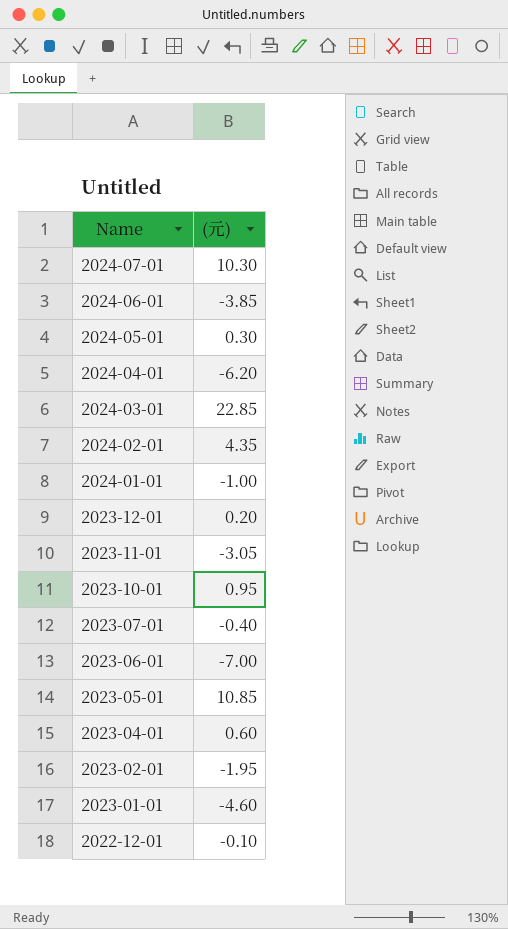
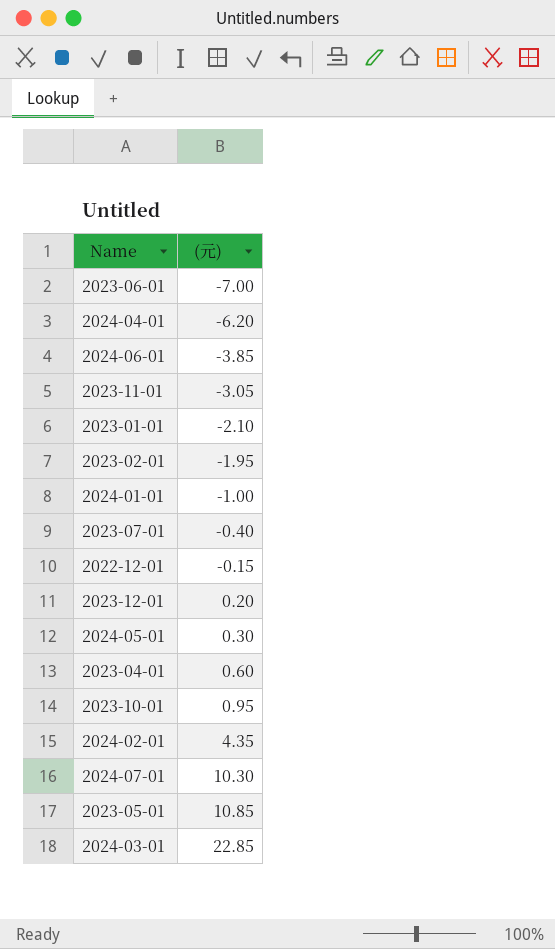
row order: Name descending -> (元) ascending
2023-01-01 | (元): -4.60 -> -2.10
2022-12-01 | (元): -0.10 -> -0.15

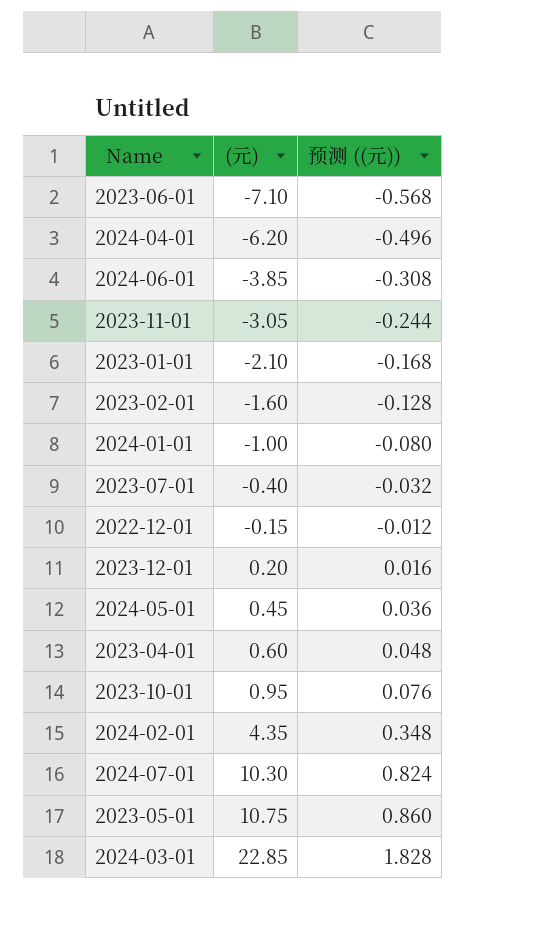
column 预测 ((元)) | formula: none -> [(元)] * 0.08
2023-06-01 | (元): -7.00 -> -7.10
2023-02-01 | (元): -1.95 -> -1.60
2024-05-01 | (元): 0.30 -> 0.45
2023-05-01 | (元): 10.85 -> 10.75

